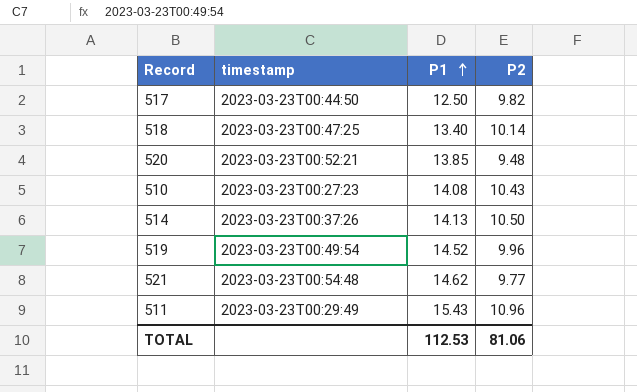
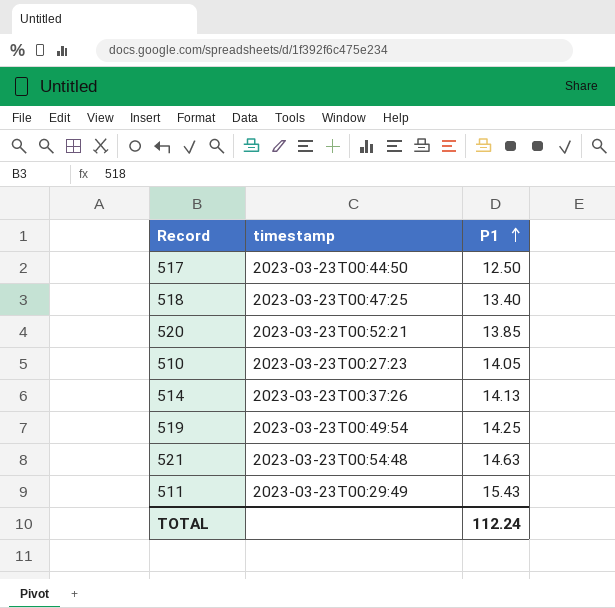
column P2 | position: 4 -> none
510 | P1: 14.08 -> 14.05
519 | P1: 14.52 -> 14.25
521 | P1: 14.62 -> 14.63
TOTAL | P1: 112.53 -> 112.24

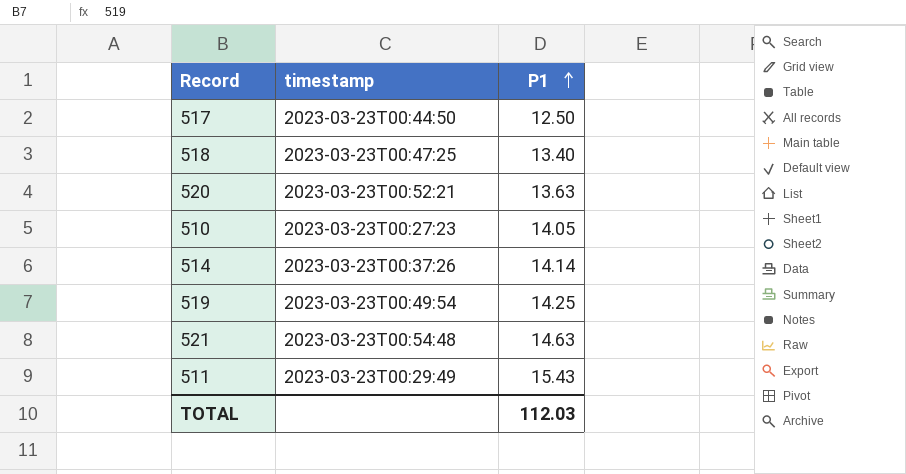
520 | P1: 13.85 -> 13.63
514 | P1: 14.13 -> 14.14
TOTAL | P1: 112.24 -> 112.03

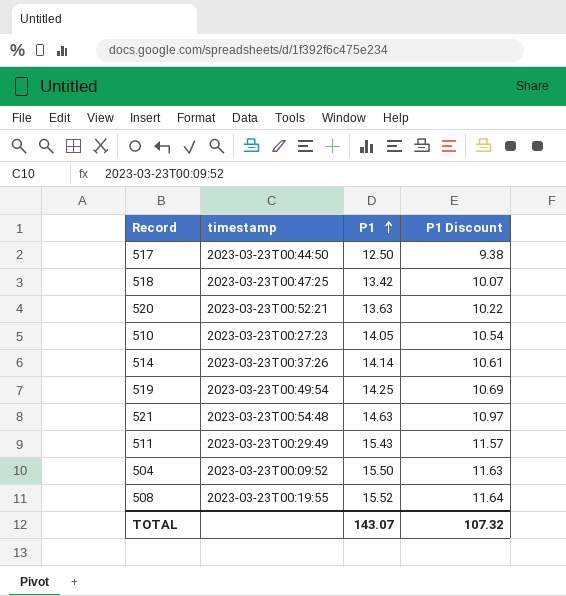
column P1 Discount | formula: none -> [P1] * 0.75
518 | P1: 13.40 -> 13.42
row 504: none -> 2023-03-23T00:09:52 | 15.50 | 11.63
row 508: none -> 2023-03-23T00:19:55 | 15.52 | 11.64
TOTAL | P1: 112.03 -> 143.07

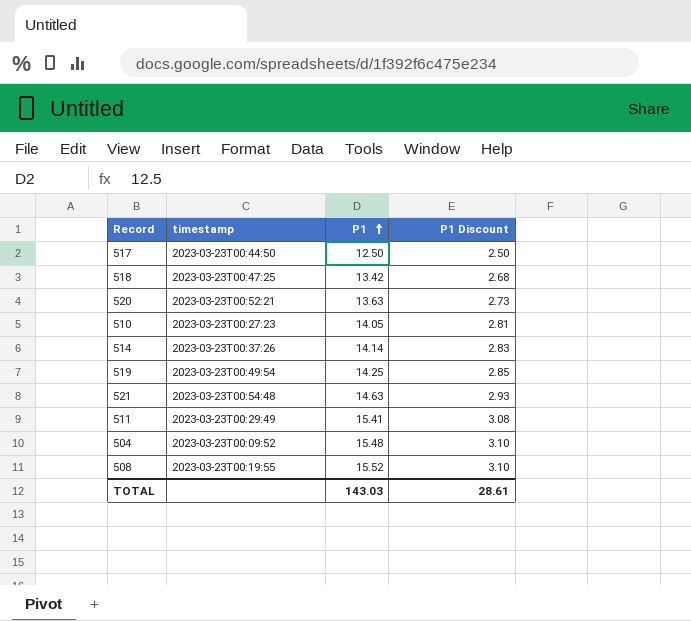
column P1 Discount | formula: [P1] * 0.75 -> [P1] * 0.2
511 | P1: 15.43 -> 15.41
504 | P1: 15.50 -> 15.48
TOTAL | P1: 143.07 -> 143.03
TOTAL | P1 Discount: 107.32 -> 28.61

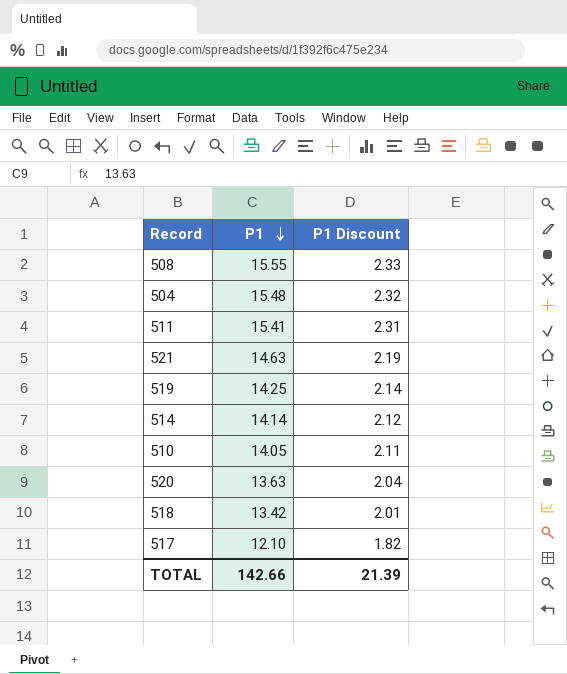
row order: P1 ascending -> P1 descending
column timestamp | position: 2 -> none
column P1 Discount | formula: [P1] * 0.2 -> [P1] * 0.15
508 | P1: 15.52 -> 15.55
517 | P1: 12.50 -> 12.10
TOTAL | P1: 143.03 -> 142.66
TOTAL | P1 Discount: 28.61 -> 21.39

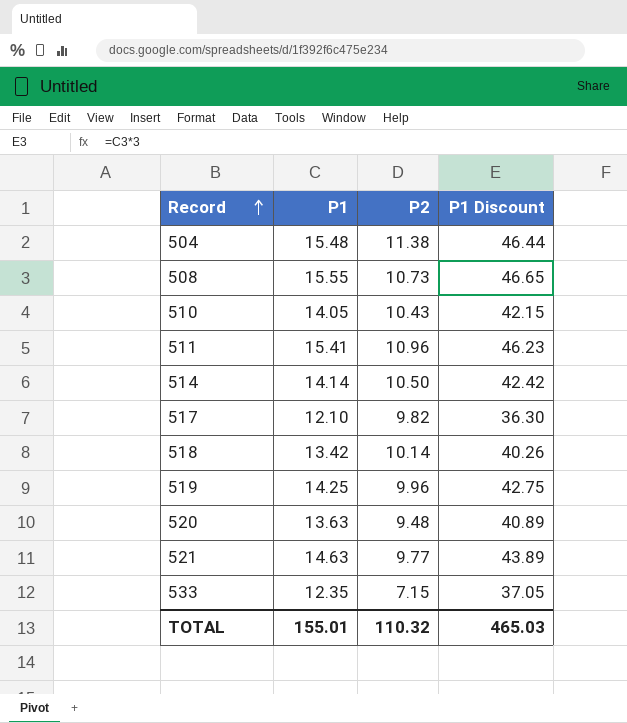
row order: P1 descending -> Record ascending
column P2 | position: none -> 3
column P1 Discount | formula: [P1] * 0.15 -> [P1] * 3
row 533: none -> 12.35 | 7.15 | 37.05
TOTAL | P1: 142.66 -> 155.01
TOTAL | P1 Discount: 21.39 -> 465.03

